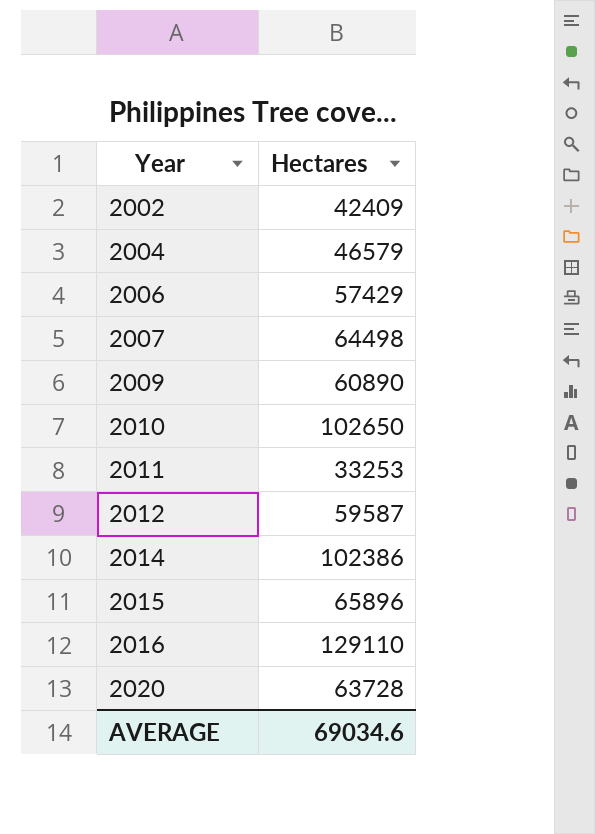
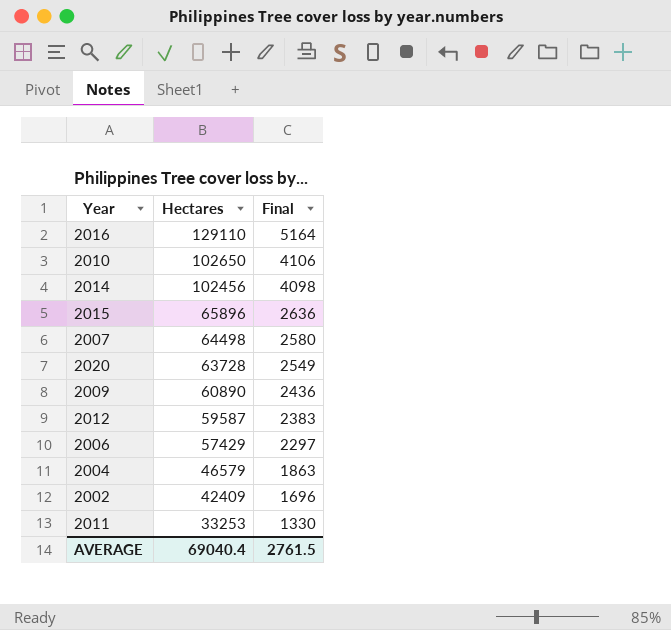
row order: Year ascending -> Hectares descending
column Final | formula: none -> [Hectares] * 0.04
2014 | Hectares: 102386 -> 102456
AVERAGE | Hectares: 69034.6 -> 69040.4

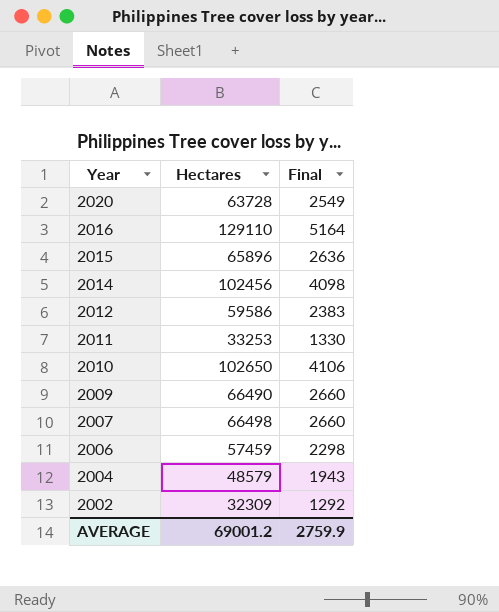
row order: Hectares descending -> Year descending
2012 | Hectares: 59587 -> 59586
2009 | Hectares: 60890 -> 66490
2009 | Final: 2436 -> 2660
2007 | Hectares: 64498 -> 66498
2007 | Final: 2580 -> 2660
2006 | Hectares: 57429 -> 57459
2006 | Final: 2297 -> 2298
2004 | Hectares: 46579 -> 48579
2004 | Final: 1863 -> 1943
2002 | Hectares: 42409 -> 32309
2002 | Final: 1696 -> 1292
AVERAGE | Hectares: 69040.4 -> 69001.2
AVERAGE | Final: 2761.5 -> 2759.9

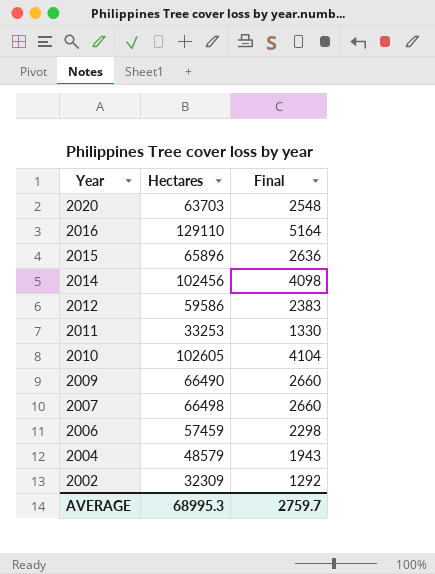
2020 | Hectares: 63728 -> 63703
2020 | Final: 2549 -> 2548
2010 | Hectares: 102650 -> 102605
2010 | Final: 4106 -> 4104
AVERAGE | Hectares: 69001.2 -> 68995.3
AVERAGE | Final: 2759.9 -> 2759.7

